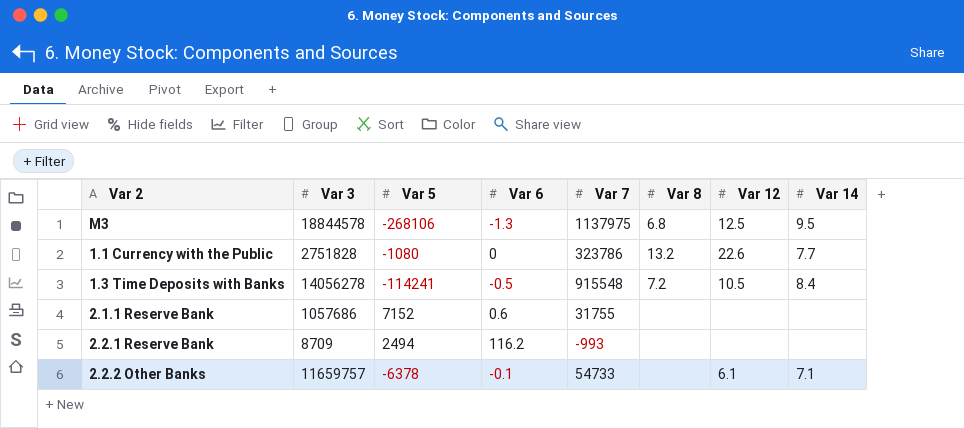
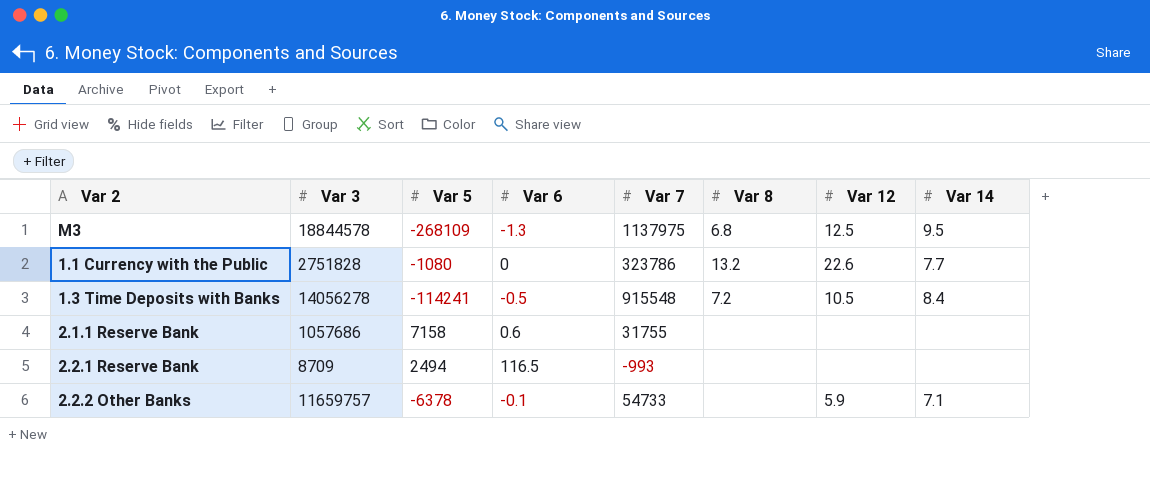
M3 | Var 5: -268106 -> -268109
2.1.1 Reserve Bank | Var 5: 7152 -> 7158
2.2.1 Reserve Bank | Var 6: 116.2 -> 116.5
2.2.2 Other Banks | Var 12: 6.1 -> 5.9

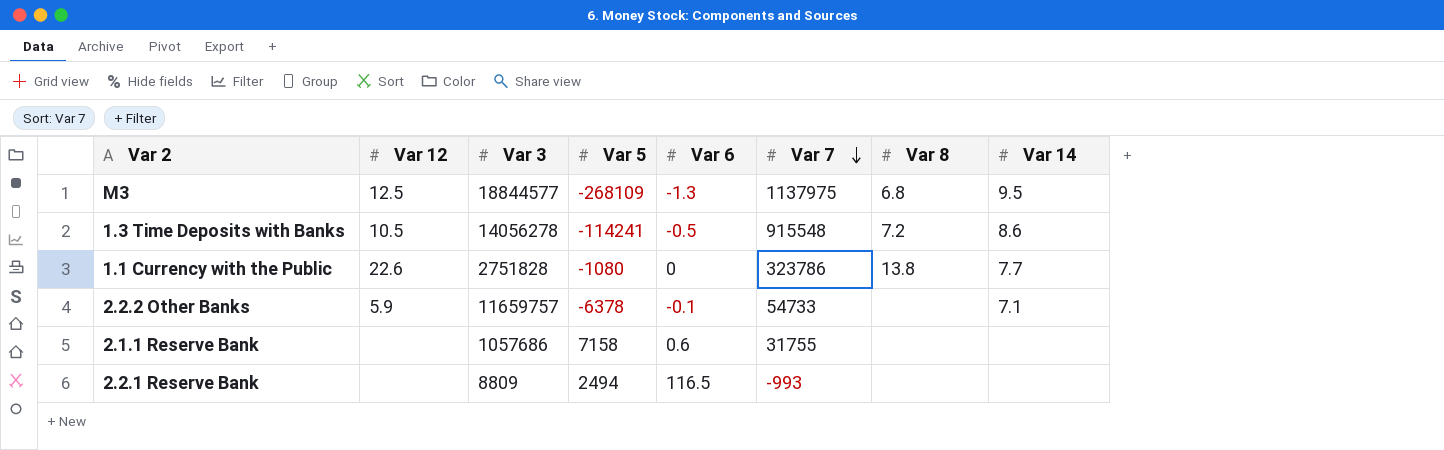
row order: none -> Var 7 descending
column Var 12 | position: 7 -> 2
M3 | Var 3: 18844578 -> 18844577
1.3 Time Deposits with Banks | Var 14: 8.4 -> 8.6
1.1 Currency with the Public | Var 8: 13.2 -> 13.8
2.2.1 Reserve Bank | Var 3: 8709 -> 8809

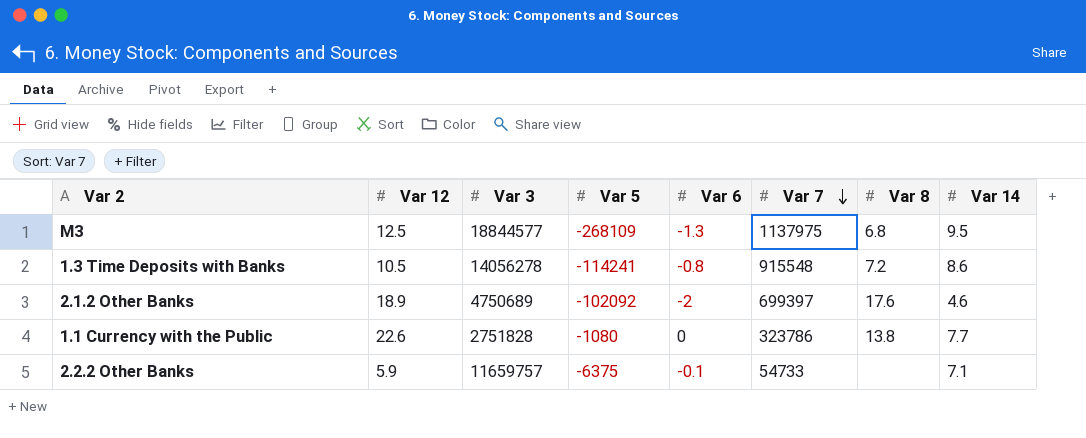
row 2.1.1 Reserve Bank: none | 1057686 | 7158 | 0.6 | 31755 | none | none -> none
row 2.2.1 Reserve Bank: none | 8809 | 2494 | 116.5 | -993 | none | none -> none
1.3 Time Deposits with Banks | Var 6: -0.5 -> -0.8
row 2.1.2 Other Banks: none -> 18.9 | 4750689 | -102092 | -2 | 699397 | 17.6 | 4.6
2.2.2 Other Banks | Var 5: -6378 -> -6375

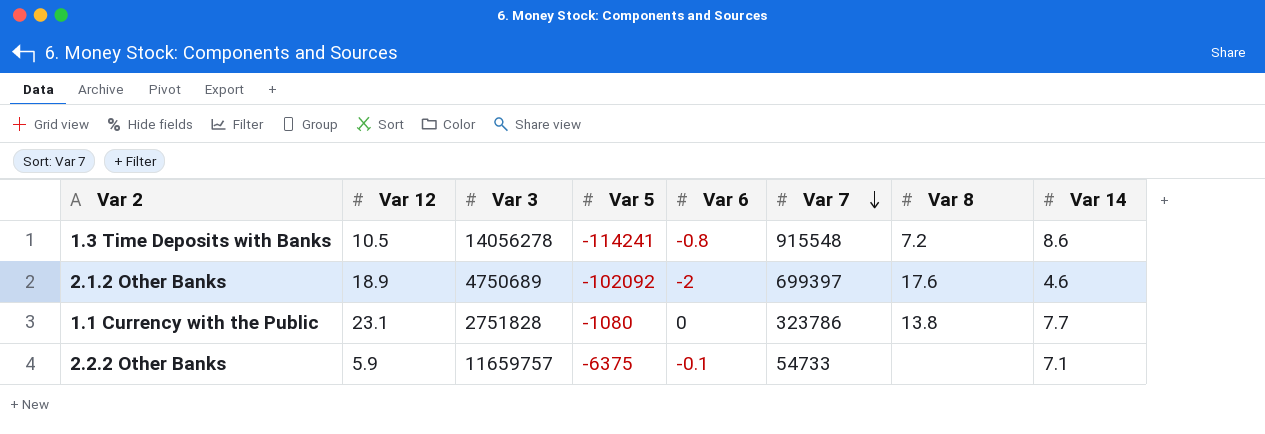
row M3: 12.5 | 18844577 | -268109 | -1.3 | 1137975 | 6.8 | 9.5 -> none
1.1 Currency with the Public | Var 12: 22.6 -> 23.1

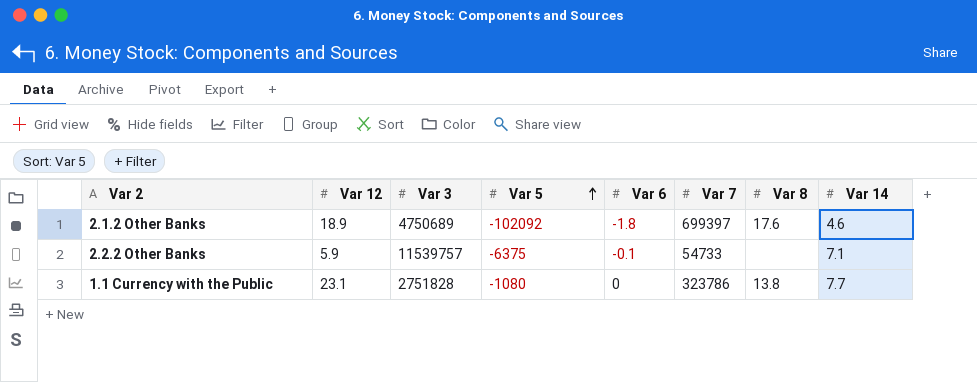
row order: Var 7 descending -> Var 5 ascending
row 1.3 Time Deposits with Banks: 10.5 | 14056278 | -114241 | -0.8 | 915548 | 7.2 | 8.6 -> none
2.1.2 Other Banks | Var 6: -2 -> -1.8
2.2.2 Other Banks | Var 3: 11659757 -> 11539757

